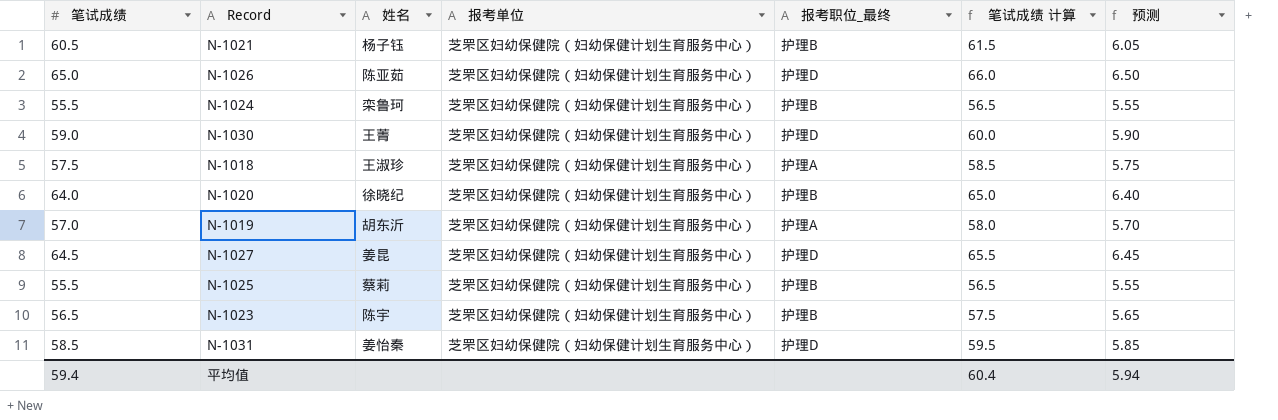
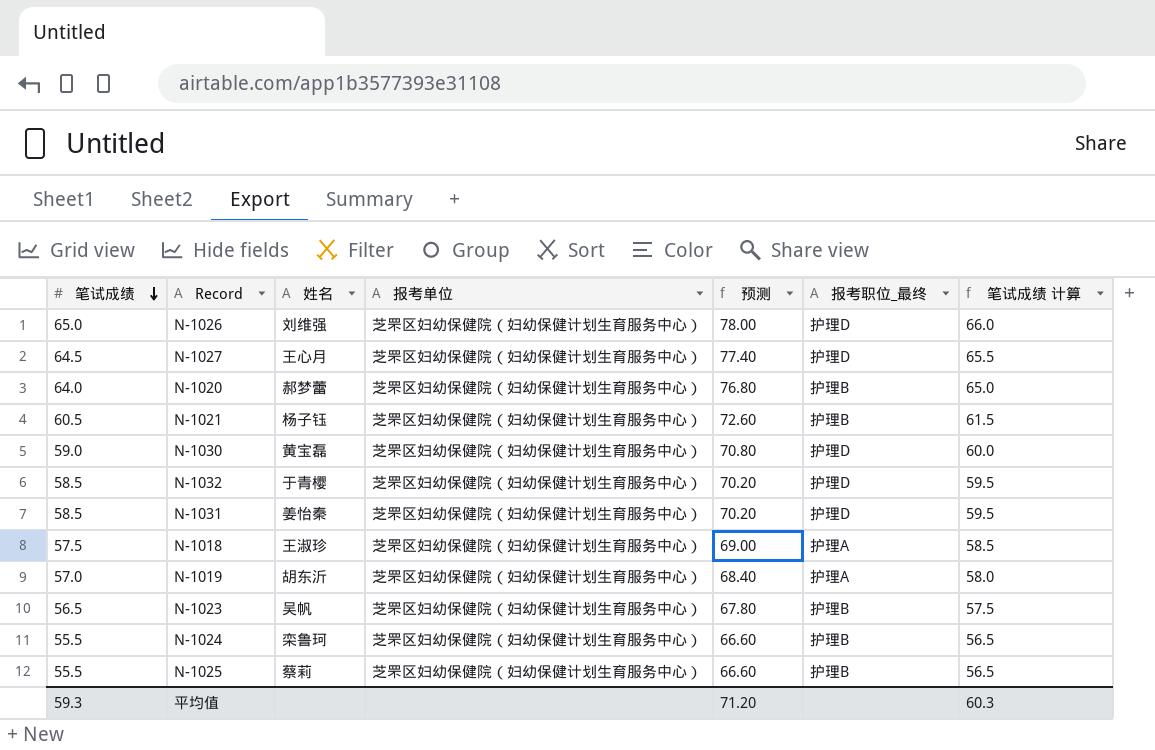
row order: none -> 笔试成绩 descending
column 预测 | formula: [笔试成绩] * 0.1 -> [笔试成绩] * 1.2
column 预测 | position: 7 -> 5
N-1026 | 姓名: 陈亚茹 -> 刘维强
N-1027 | 姓名: 姜昆 -> 王心月
N-1020 | 姓名: 徐晓纪 -> 郝梦蕾
N-1030 | 姓名: 王菁 -> 黄宝磊
row N-1032: none -> 58.5 | 于青樱 | 芝罘区妇幼保健院（妇幼保健计划生育服务中心） | 70.20 | 护理D | 59.5
N-1023 | 姓名: 陈宇 -> 吴帆
平均值 | 笔试成绩: 59.4 -> 59.3
平均值 | 预测: 5.94 -> 71.20
平均值 | 笔试成绩 计算: 60.4 -> 60.3

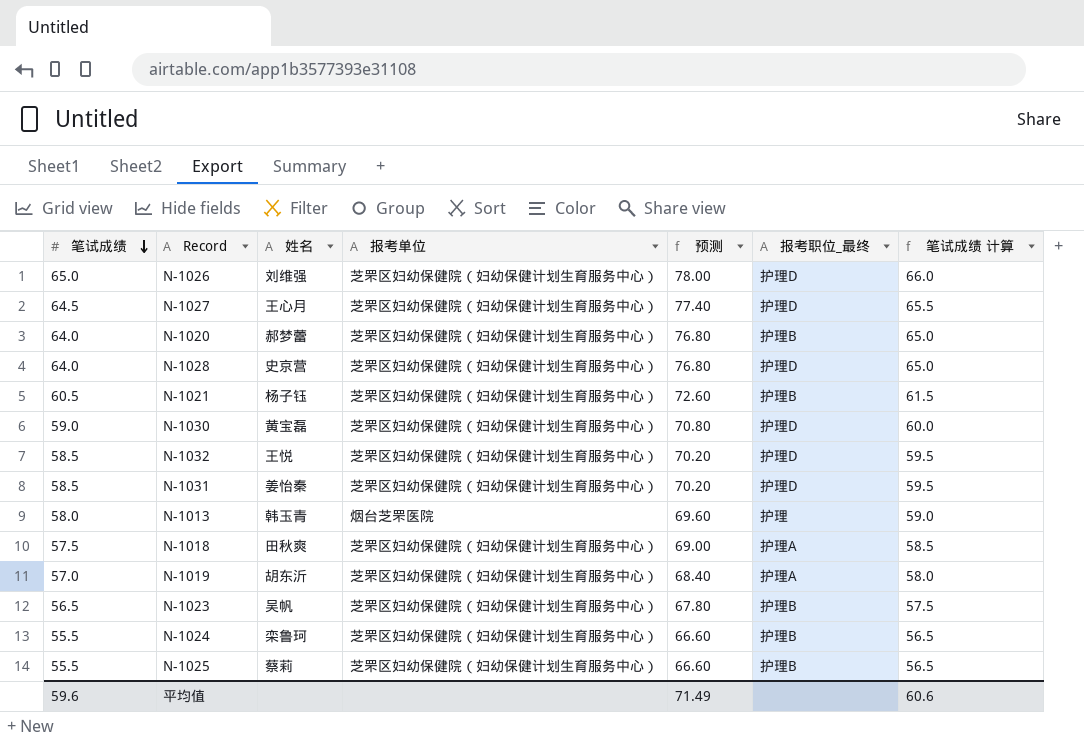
row N-1028: none -> 64.0 | 史京营 | 芝罘区妇幼保健院（妇幼保健计划生育服务中心） | 76.80 | 护理D | 65.0
N-1032 | 姓名: 于青樱 -> 王悦
row N-1013: none -> 58.0 | 韩玉青 | 烟台芝罘医院 | 69.60 | 护理 | 59.0
N-1018 | 姓名: 王淑珍 -> 田秋爽
平均值 | 笔试成绩: 59.3 -> 59.6
平均值 | 预测: 71.20 -> 71.49
平均值 | 笔试成绩 计算: 60.3 -> 60.6

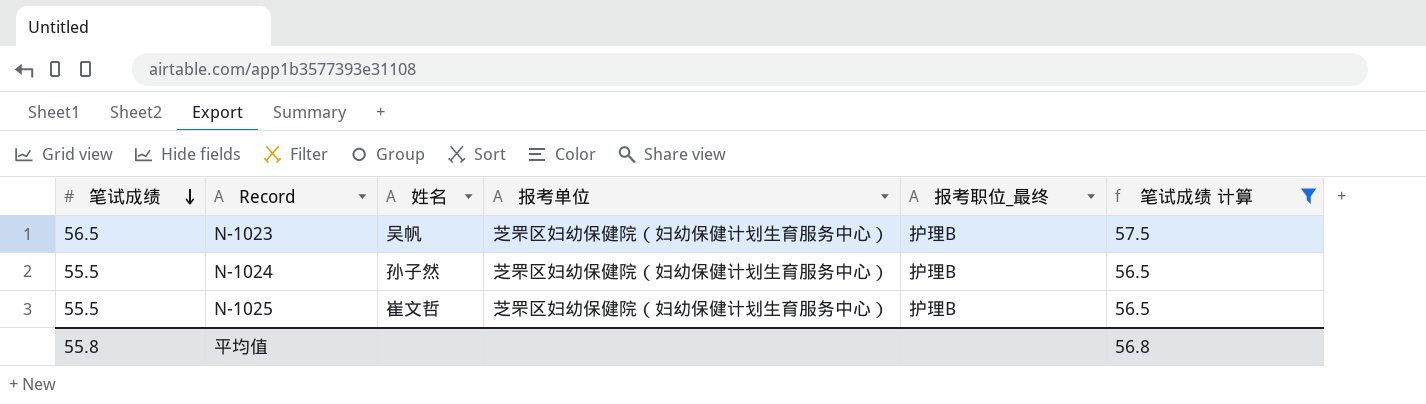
filter: none -> 笔试成绩 计算 <= 57.5
column 预测 | formula: [笔试成绩] * 1.2 -> none
N-1024 | 姓名: 栾鲁珂 -> 孙子然
N-1025 | 姓名: 蔡莉 -> 崔文哲
平均值 | 笔试成绩: 59.6 -> 55.8
平均值 | 笔试成绩 计算: 60.6 -> 56.8

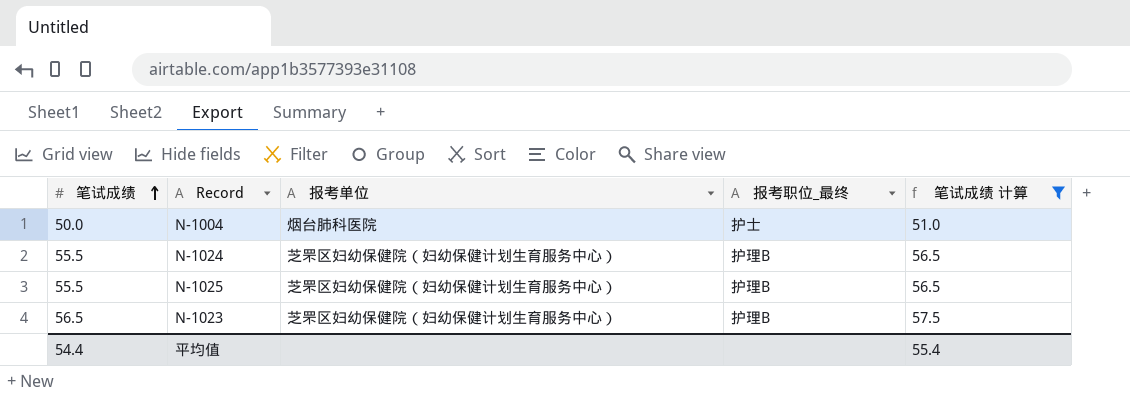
row order: 笔试成绩 descending -> 笔试成绩 ascending
column 姓名 | position: 3 -> none
row N-1004: none -> 50.0 | 烟台肺科医院 | 护士 | 51.0
平均值 | 笔试成绩: 55.8 -> 54.4
平均值 | 笔试成绩 计算: 56.8 -> 55.4

